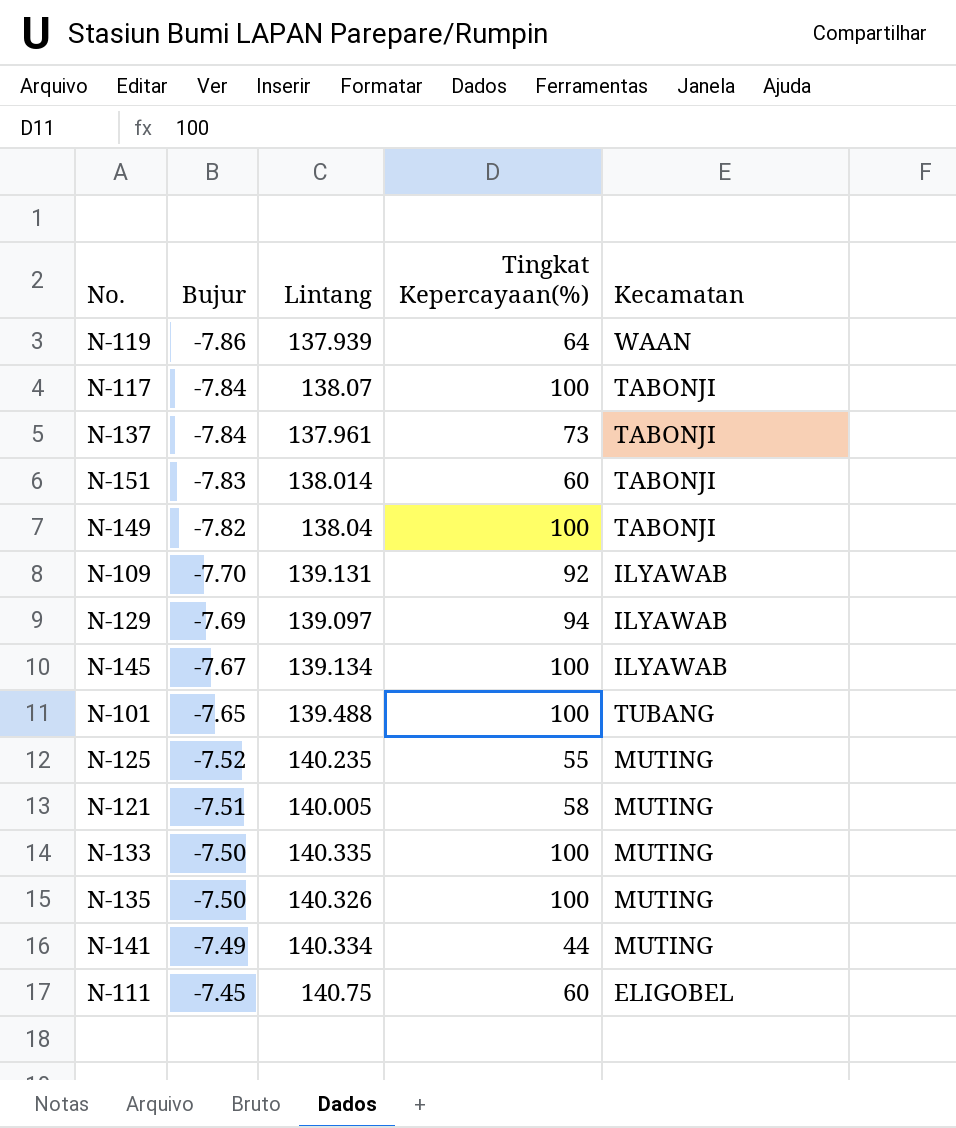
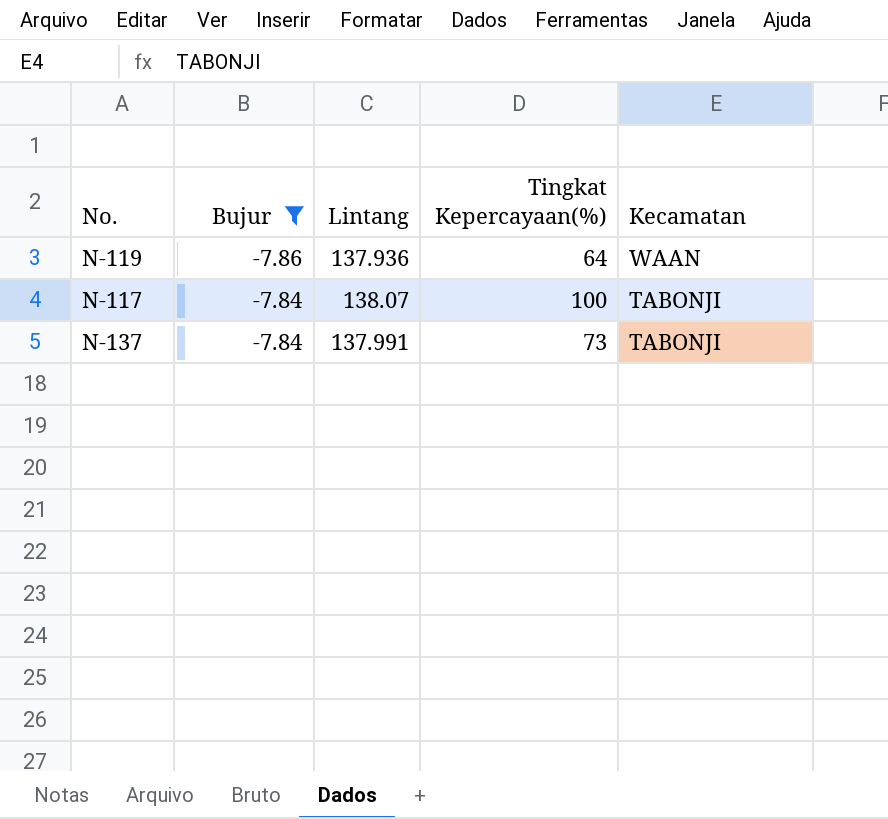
filter: none -> Bujur <= -7.84
N-119 | Lintang: 137.939 -> 137.936
N-137 | Lintang: 137.961 -> 137.991

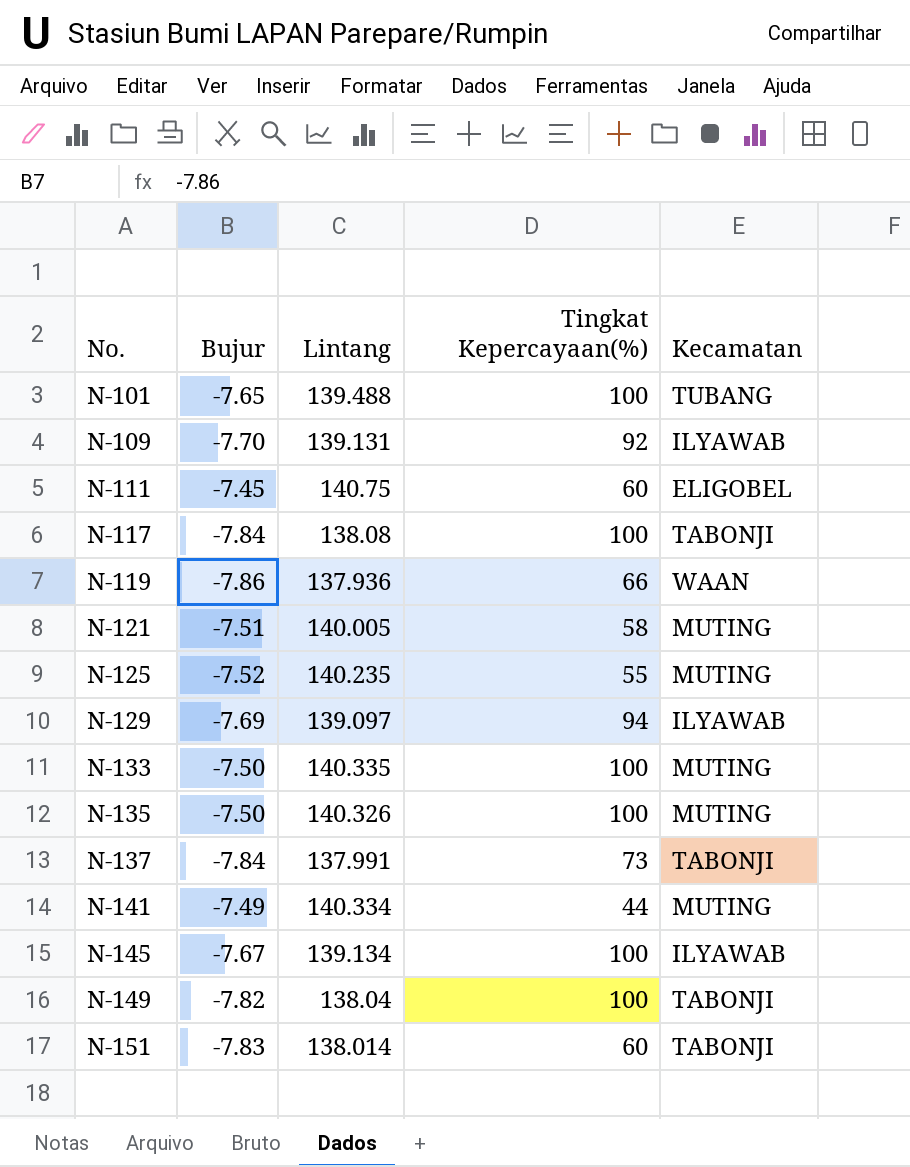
filter: Bujur <= -7.84 -> none
row order: Bujur ascending -> No. ascending
N-117 | Lintang: 138.07 -> 138.08
N-119 | Tingkat Kepercayaan(%): 64 -> 66

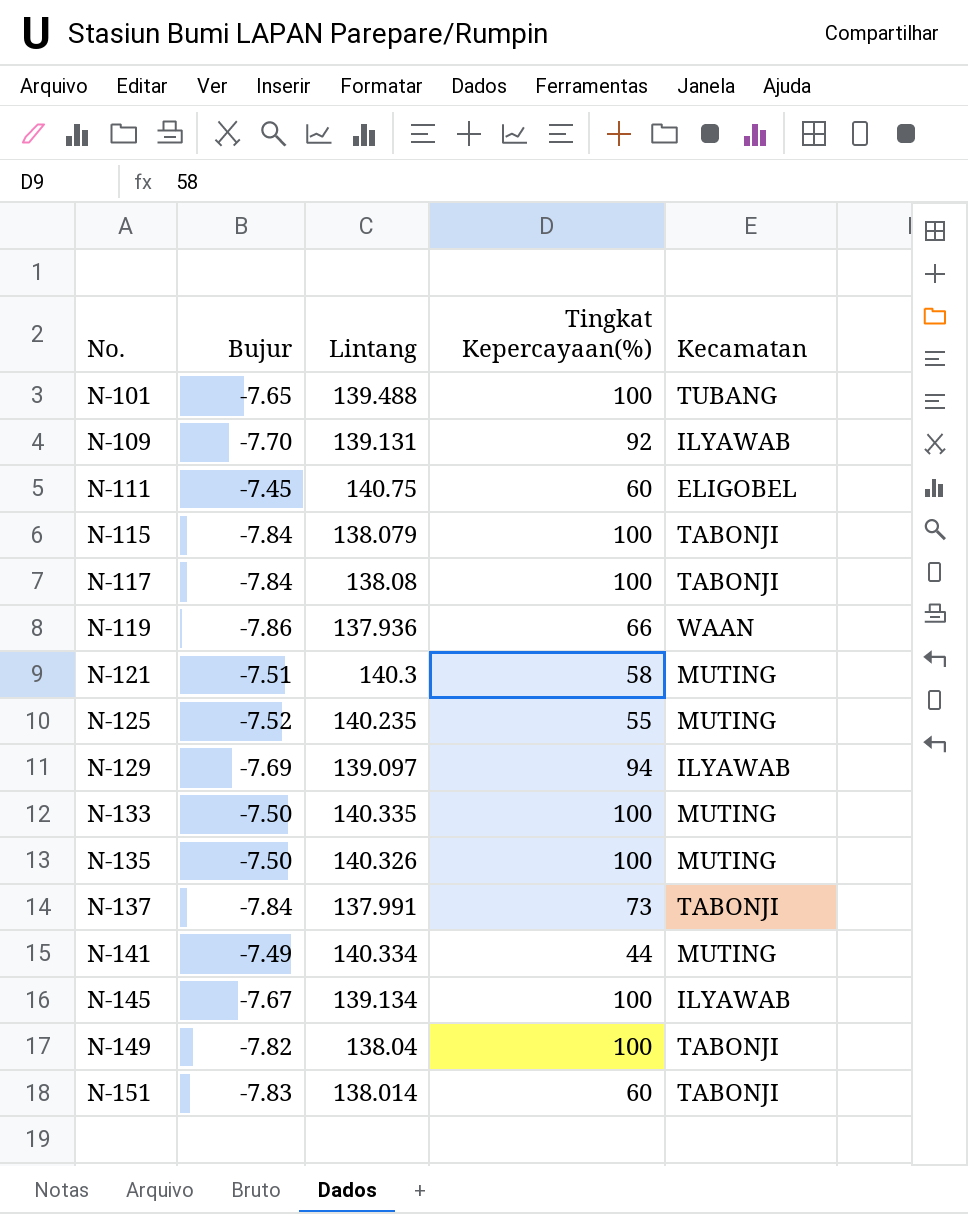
row N-115: none -> -7.84 | 138.079 | 100 | TABONJI
N-121 | Lintang: 140.005 -> 140.3

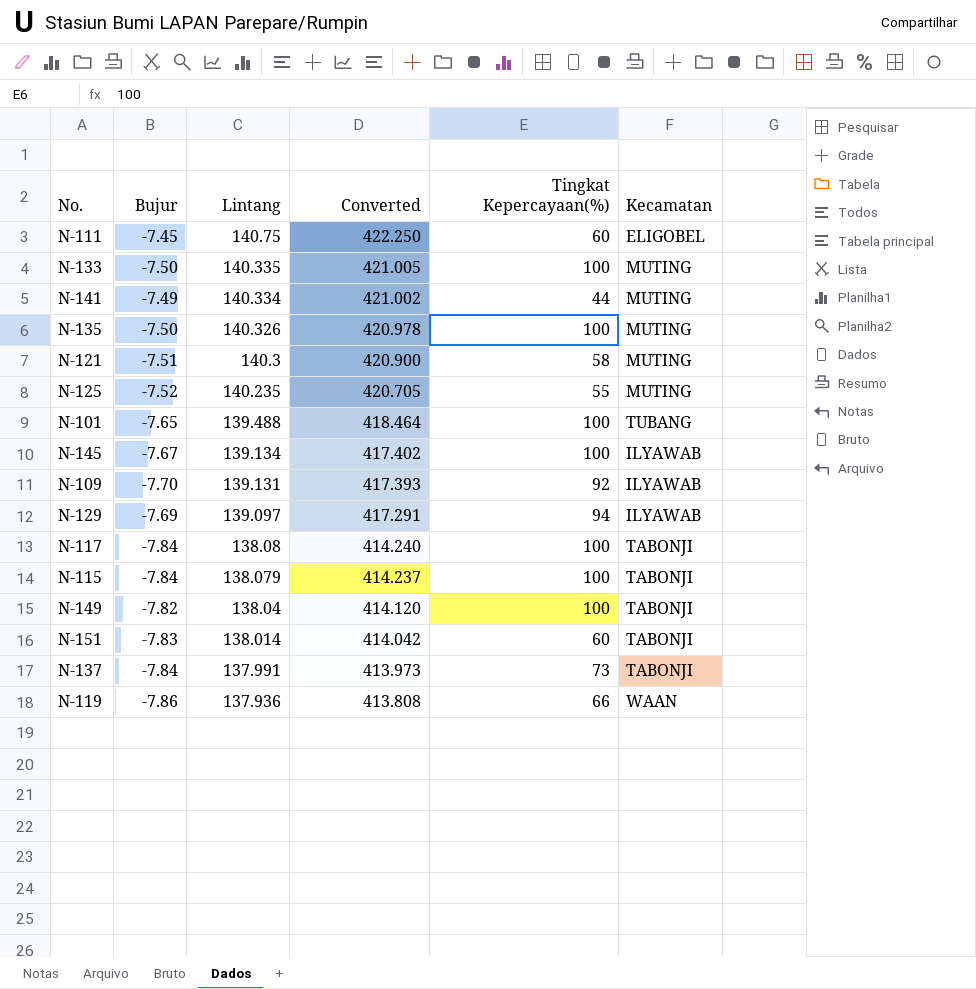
row order: No. ascending -> Lintang descending
column Converted | formula: none -> [Lintang] * 3

